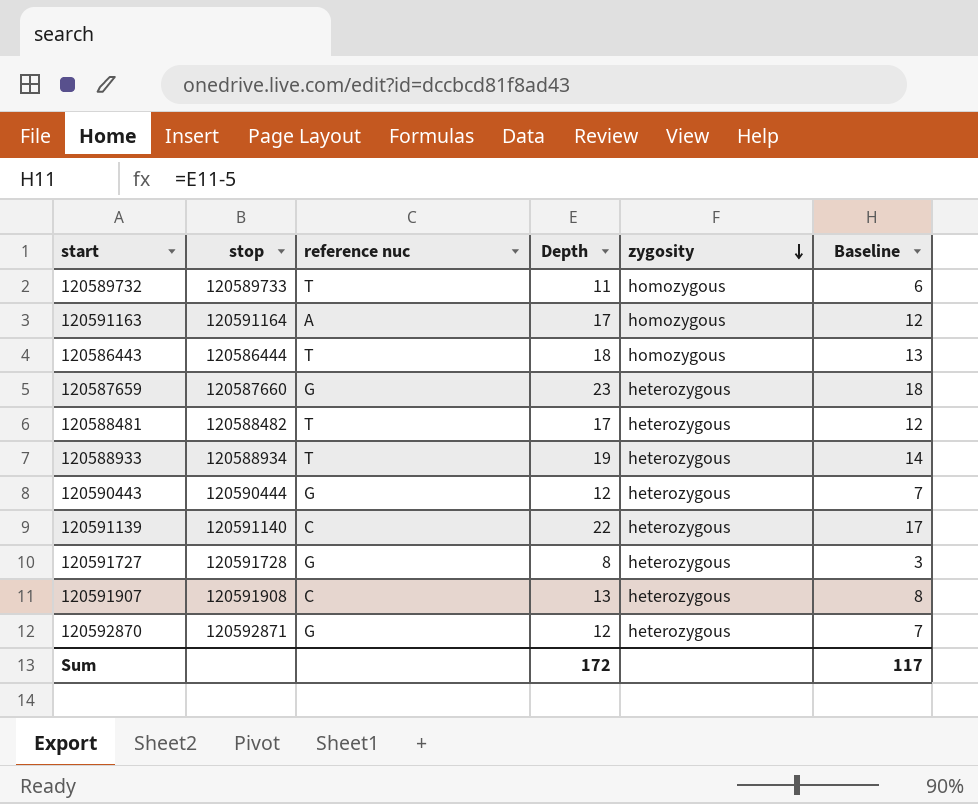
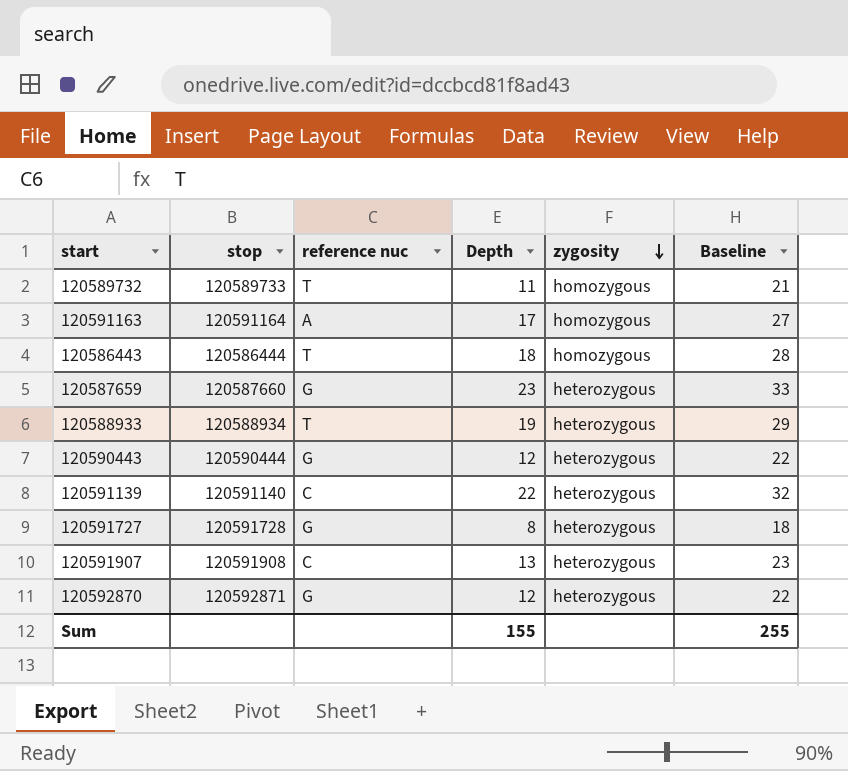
column Baseline | formula: [Depth] - 5 -> [Depth] + 10
row 120588481: 120588482 | T | 17 | heterozygous | 12 -> none
Sum | Depth: 172 -> 155
Sum | Baseline: 117 -> 255

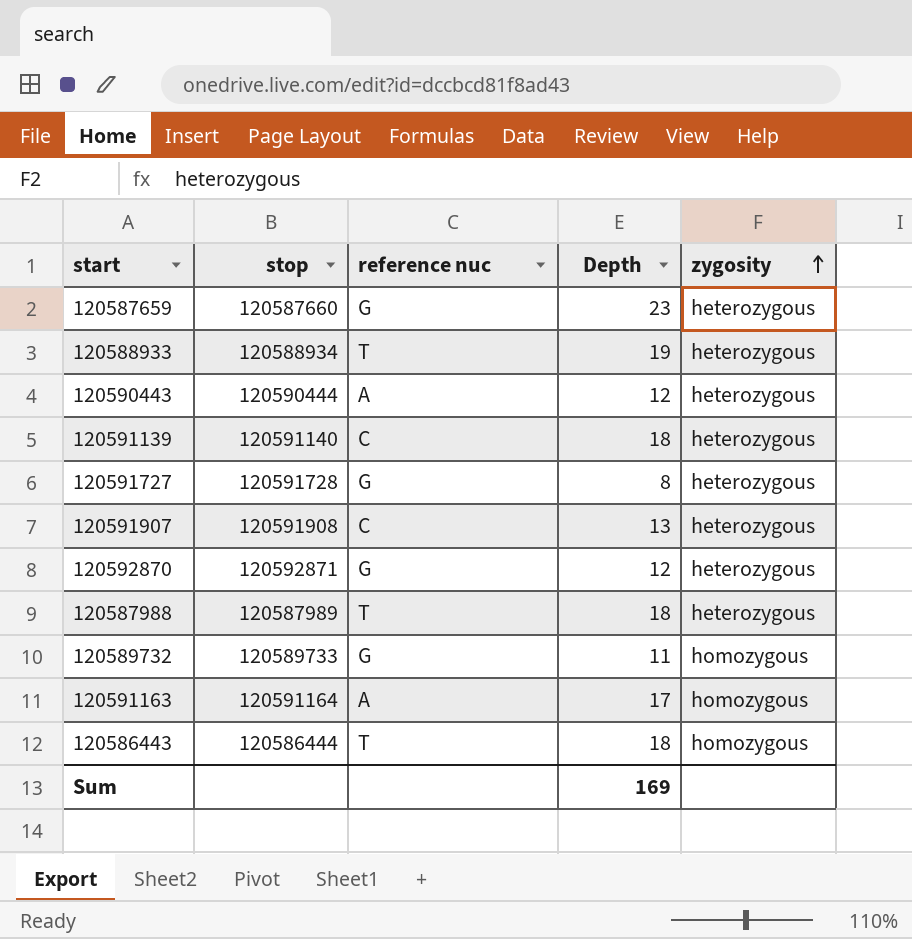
row order: zygosity descending -> zygosity ascending
column Baseline | formula: [Depth] + 10 -> none
120590443 | reference nuc: G -> A
120591139 | Depth: 22 -> 18
row 120587988: none -> 120587989 | T | 18 | heterozygous
120589732 | reference nuc: T -> G
Sum | Depth: 155 -> 169

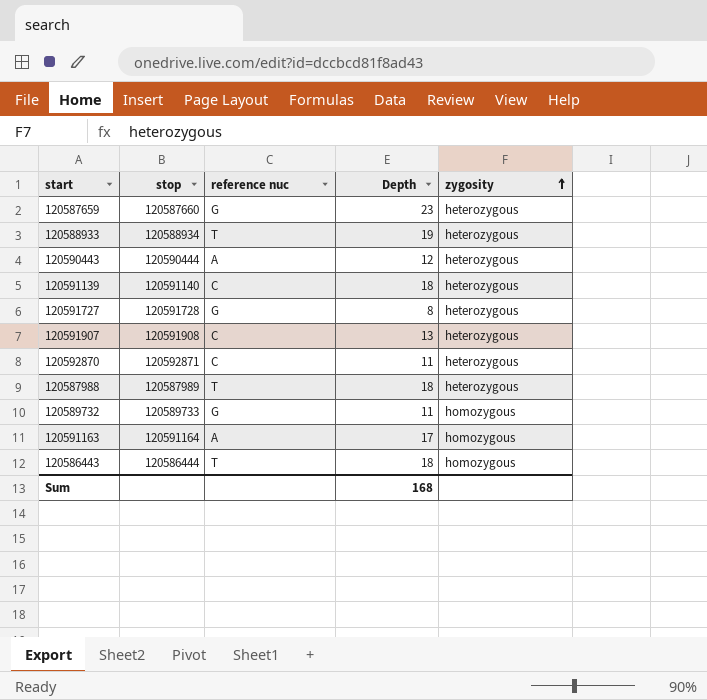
120592870 | reference nuc: G -> C
120592870 | Depth: 12 -> 11
Sum | Depth: 169 -> 168

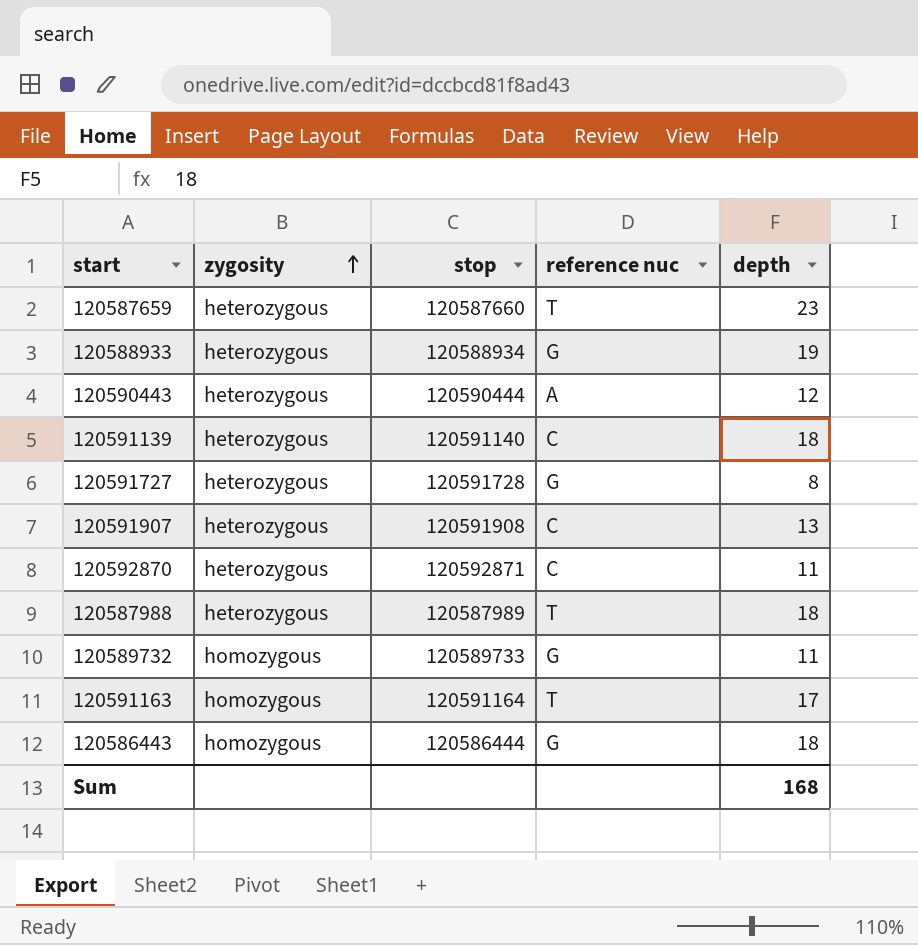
column zygosity | position: 5 -> 2
column name: Depth -> depth
120587659 | reference nuc: G -> T
120588933 | reference nuc: T -> G
120591163 | reference nuc: A -> T
120586443 | reference nuc: T -> G

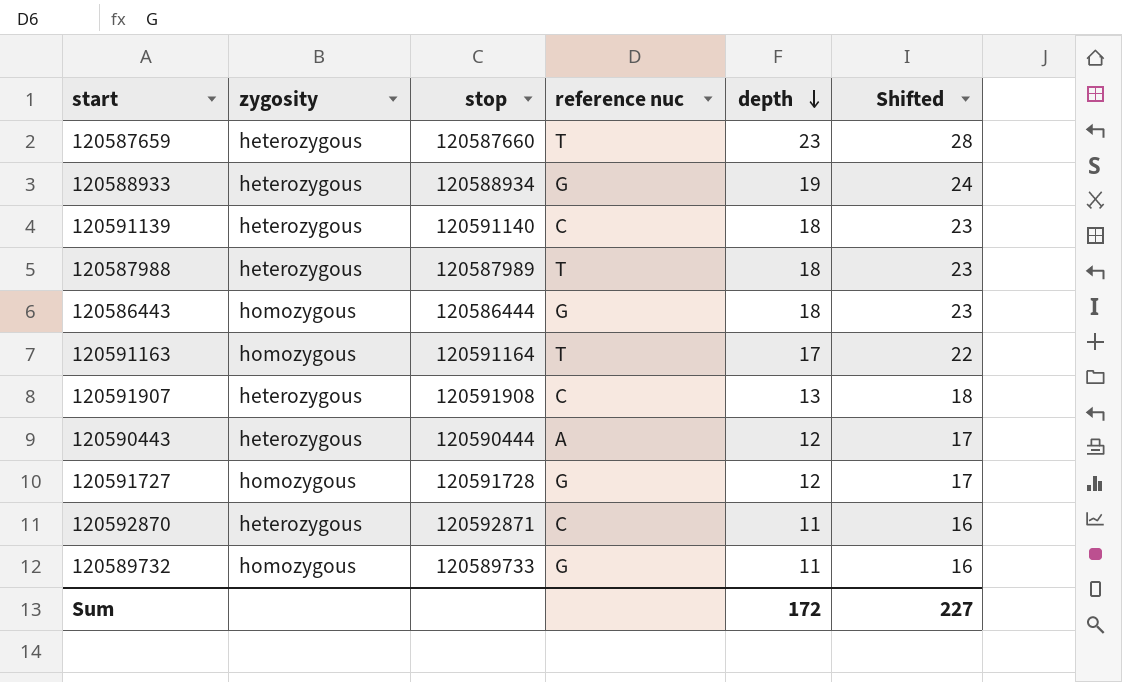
row order: zygosity ascending -> depth descending
column Shifted | formula: none -> [depth] + 5
120591727 | zygosity: heterozygous -> homozygous
120591727 | depth: 8 -> 12
Sum | depth: 168 -> 172

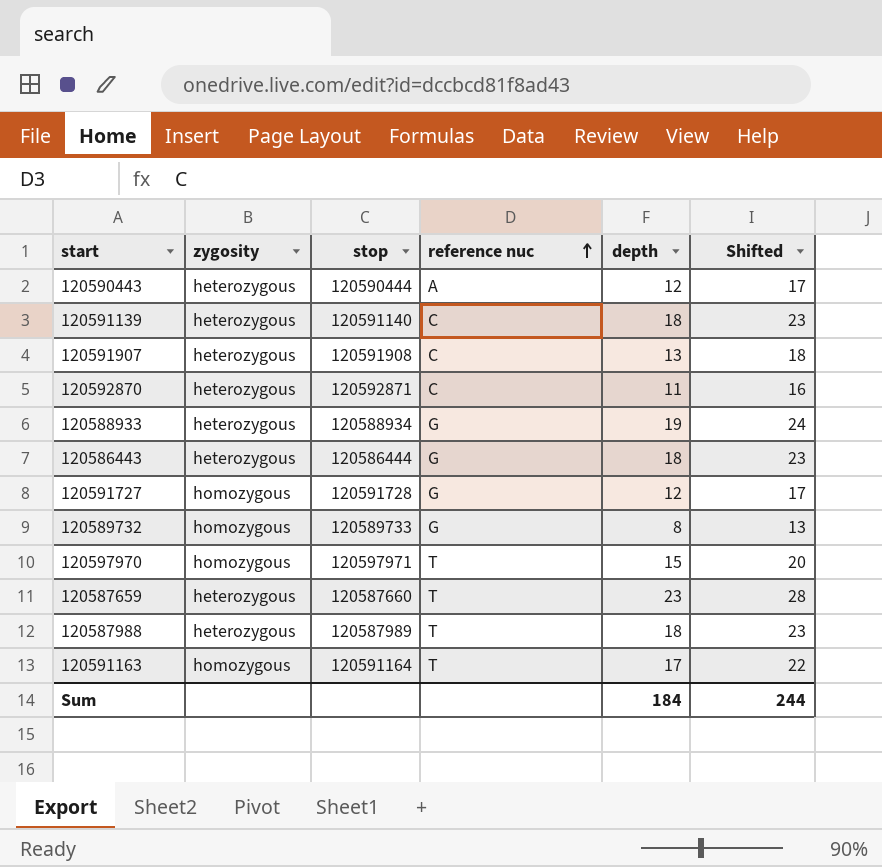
row order: depth descending -> reference nuc ascending
120586443 | zygosity: homozygous -> heterozygous
120589732 | depth: 11 -> 8
120589732 | Shifted: 16 -> 13
row 120597970: none -> homozygous | 120597971 | T | 15 | 20
Sum | depth: 172 -> 184
Sum | Shifted: 227 -> 244

